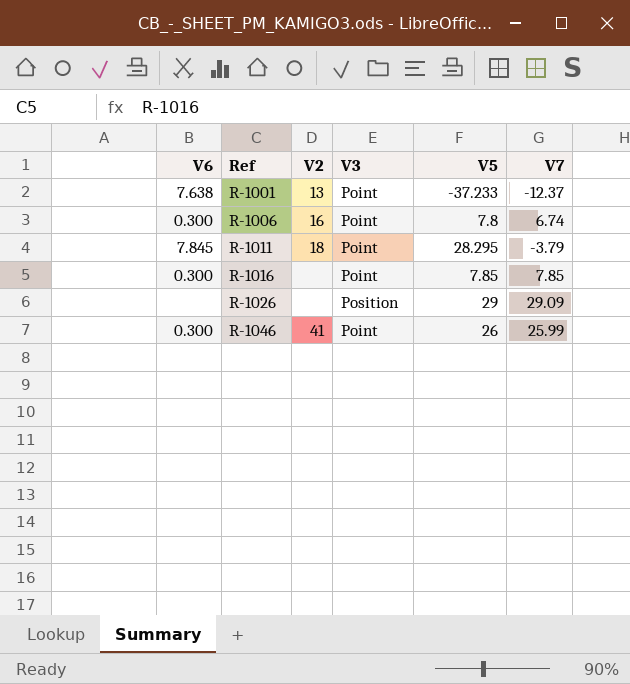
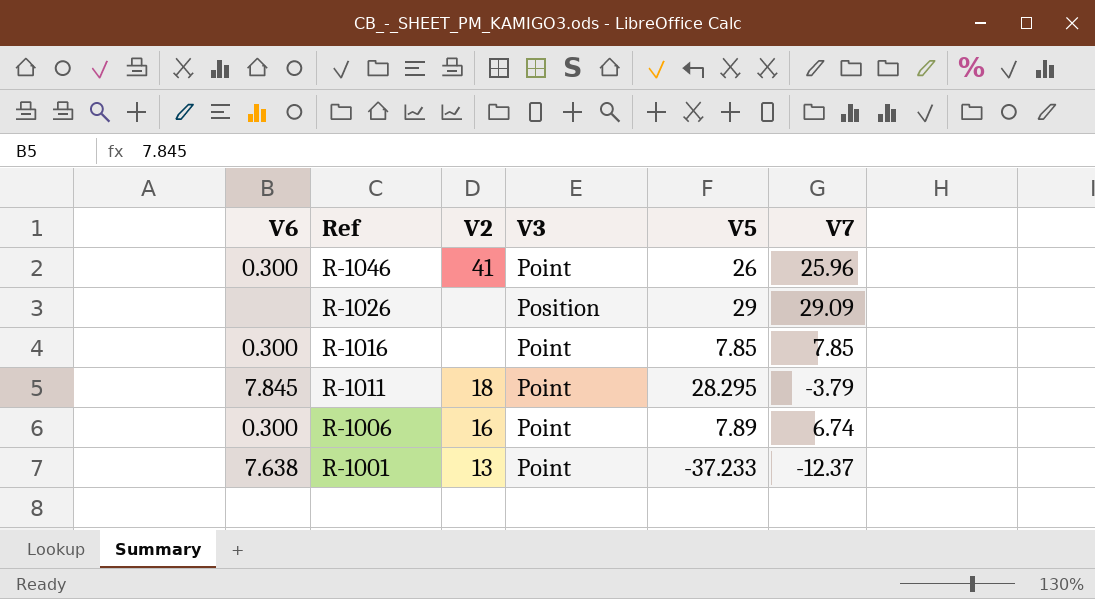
row order: Ref ascending -> Ref descending
R-1046 | V7: 25.99 -> 25.96
R-1006 | V5: 7.8 -> 7.89

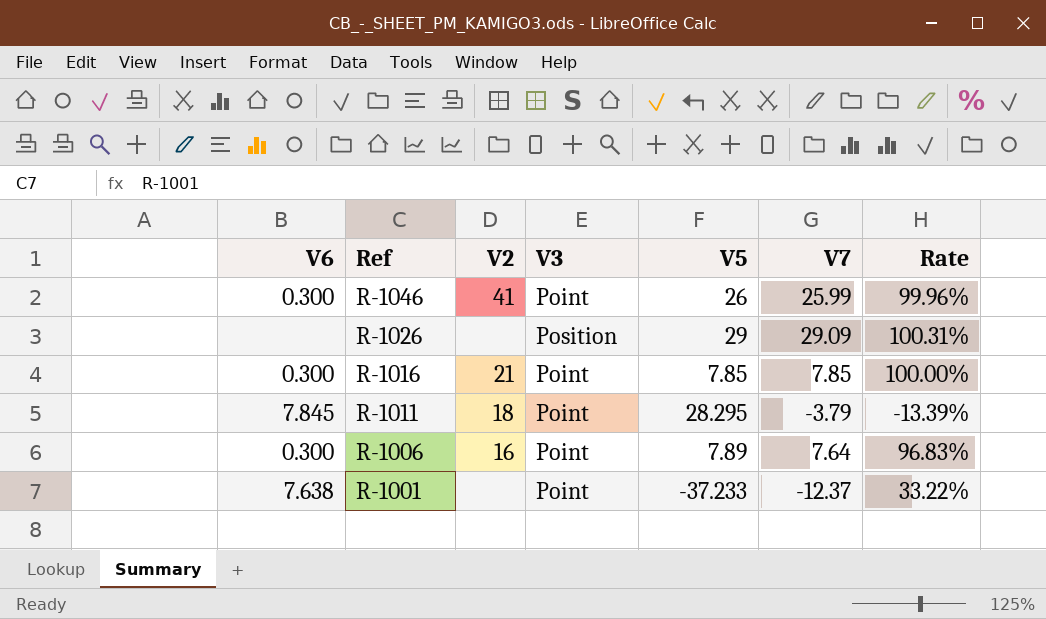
column Rate | formula: none -> [V7] / [V5]
R-1046 | V7: 25.96 -> 25.99
R-1016 | V2: none -> 21
R-1006 | V7: 6.74 -> 7.64
R-1001 | V2: 13 -> none

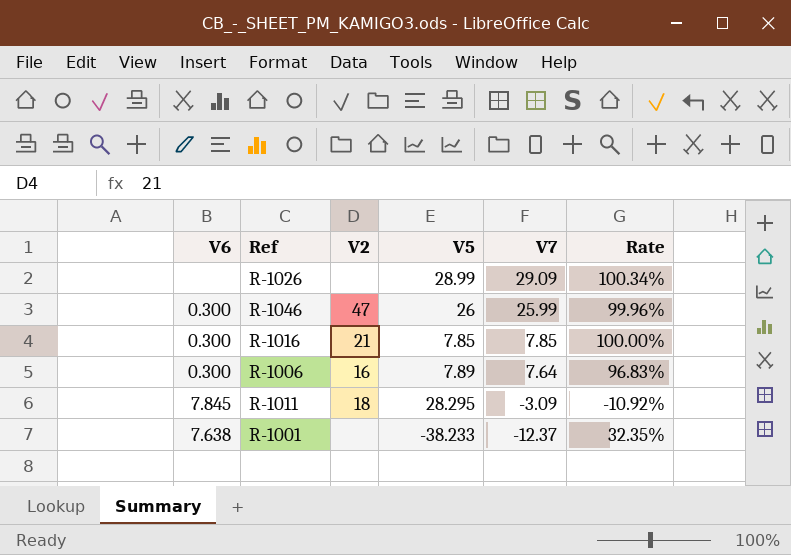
row order: Ref descending -> V7 descending
column V3 | position: 4 -> none
R-1026 | V5: 29 -> 28.99
R-1026 | Rate: 100.31% -> 100.34%
R-1046 | V2: 41 -> 47
R-1011 | V7: -3.79 -> -3.09
R-1011 | Rate: -13.39% -> -10.92%
R-1001 | V5: -37.233 -> -38.233
R-1001 | Rate: 33.22% -> 32.35%

